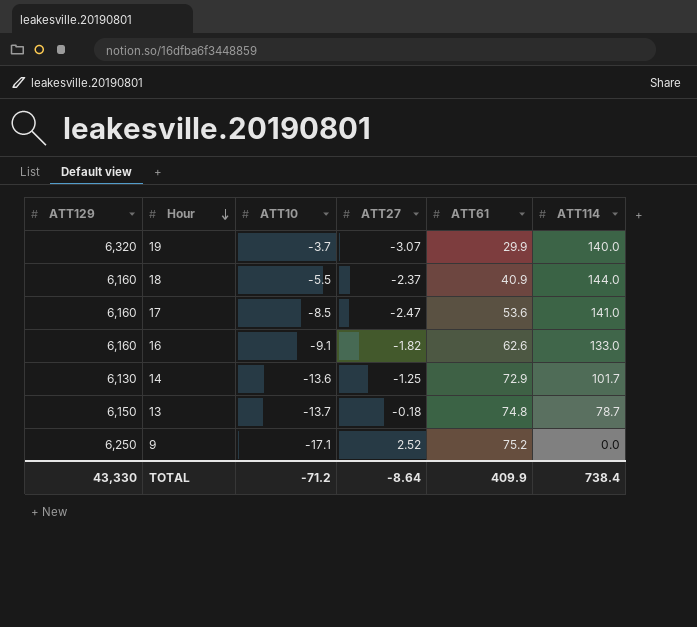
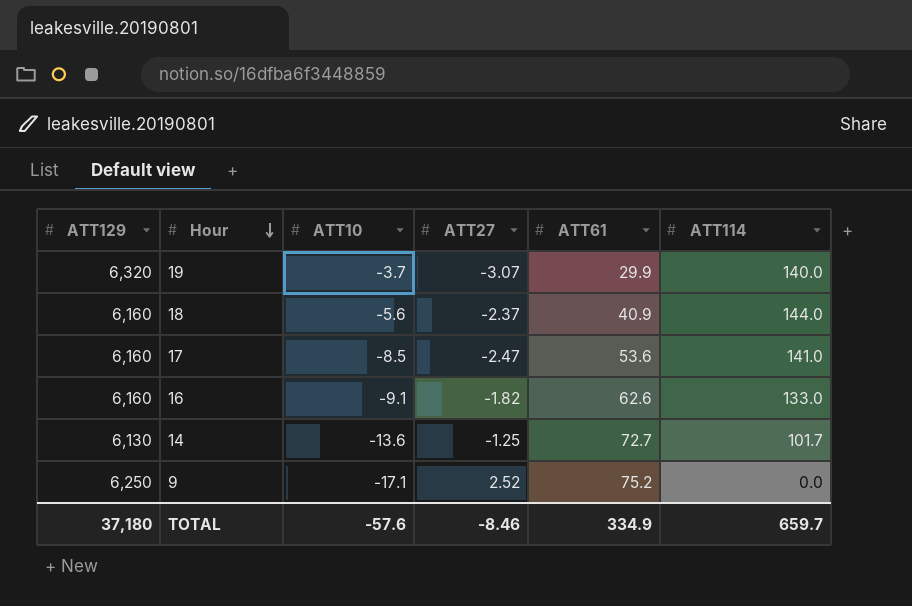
row 13: 6,150 | -13.7 | -0.18 | 74.8 | 78.7 -> none
18 | ATT10: -5.5 -> -5.6
14 | ATT61: 72.9 -> 72.7
TOTAL | ATT129: 43,330 -> 37,180
TOTAL | ATT10: -71.2 -> -57.6
TOTAL | ATT27: -8.64 -> -8.46
TOTAL | ATT61: 409.9 -> 334.9
TOTAL | ATT114: 738.4 -> 659.7

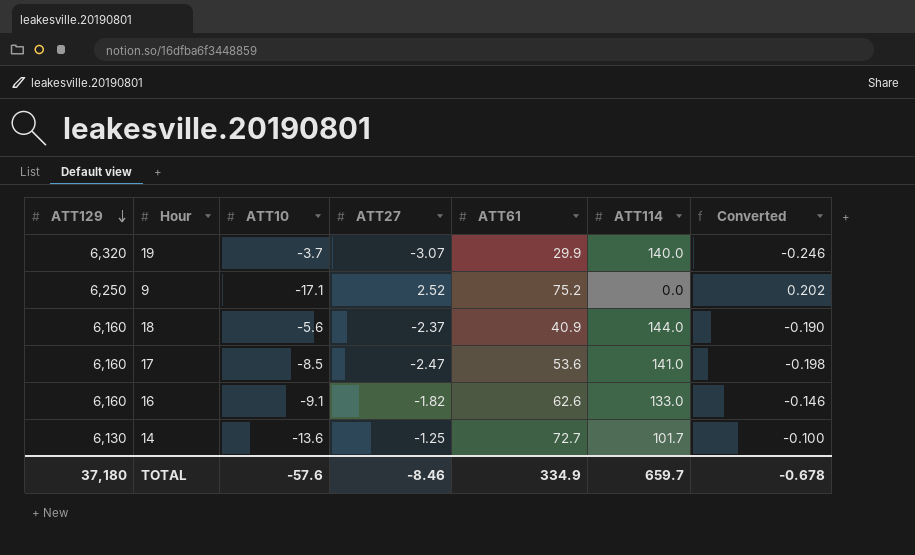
row order: Hour descending -> ATT129 descending
column Converted | formula: none -> [ATT27] * 0.08

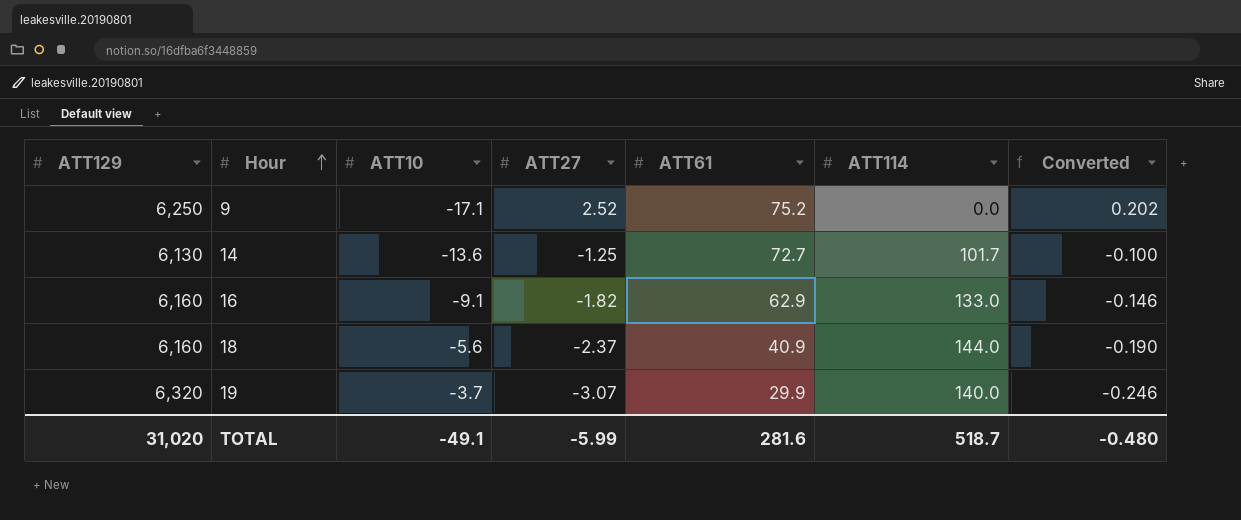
row order: ATT129 descending -> Hour ascending
row 17: 6,160 | -8.5 | -2.47 | 53.6 | 141.0 | -0.198 -> none
16 | ATT61: 62.6 -> 62.9
TOTAL | ATT129: 37,180 -> 31,020
TOTAL | ATT10: -57.6 -> -49.1
TOTAL | ATT27: -8.46 -> -5.99
TOTAL | ATT61: 334.9 -> 281.6
TOTAL | ATT114: 659.7 -> 518.7
TOTAL | Converted: -0.678 -> -0.480

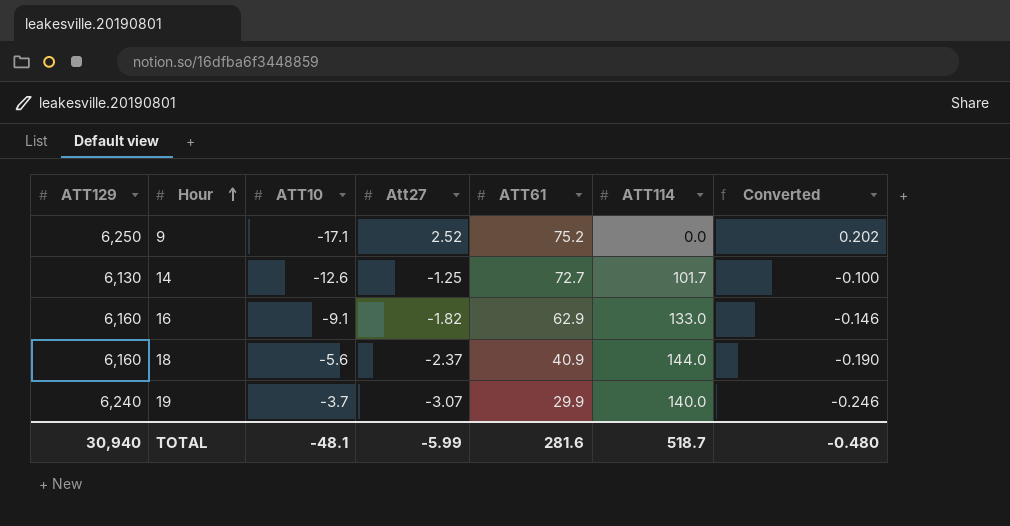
column name: ATT27 -> Att27
14 | ATT10: -13.6 -> -12.6
19 | ATT129: 6,320 -> 6,240
TOTAL | ATT129: 31,020 -> 30,940
TOTAL | ATT10: -49.1 -> -48.1

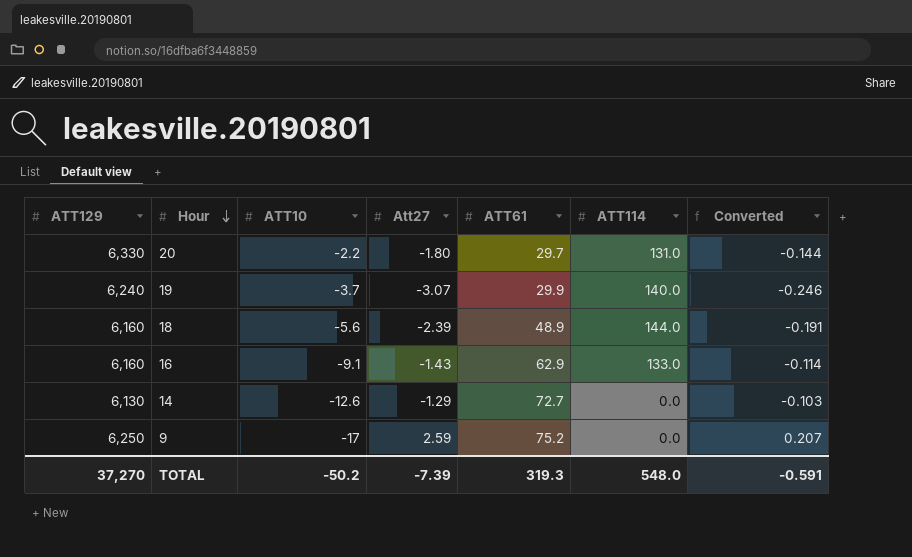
row order: Hour ascending -> Hour descending
row 20: none -> 6,330 | -2.2 | -1.80 | 29.7 | 131.0 | -0.144
18 | Att27: -2.37 -> -2.39
18 | ATT61: 40.9 -> 48.9
18 | Converted: -0.190 -> -0.191
16 | Att27: -1.82 -> -1.43
16 | Converted: -0.146 -> -0.114
14 | Att27: -1.25 -> -1.29
14 | ATT114: 101.7 -> 0.0
14 | Converted: -0.100 -> -0.103
9 | ATT10: -17.1 -> -17
9 | Att27: 2.52 -> 2.59
9 | Converted: 0.202 -> 0.207
TOTAL | ATT129: 30,940 -> 37,270
TOTAL | ATT10: -48.1 -> -50.2
TOTAL | Att27: -5.99 -> -7.39
TOTAL | ATT61: 281.6 -> 319.3
TOTAL | ATT114: 518.7 -> 548.0
TOTAL | Converted: -0.480 -> -0.591

